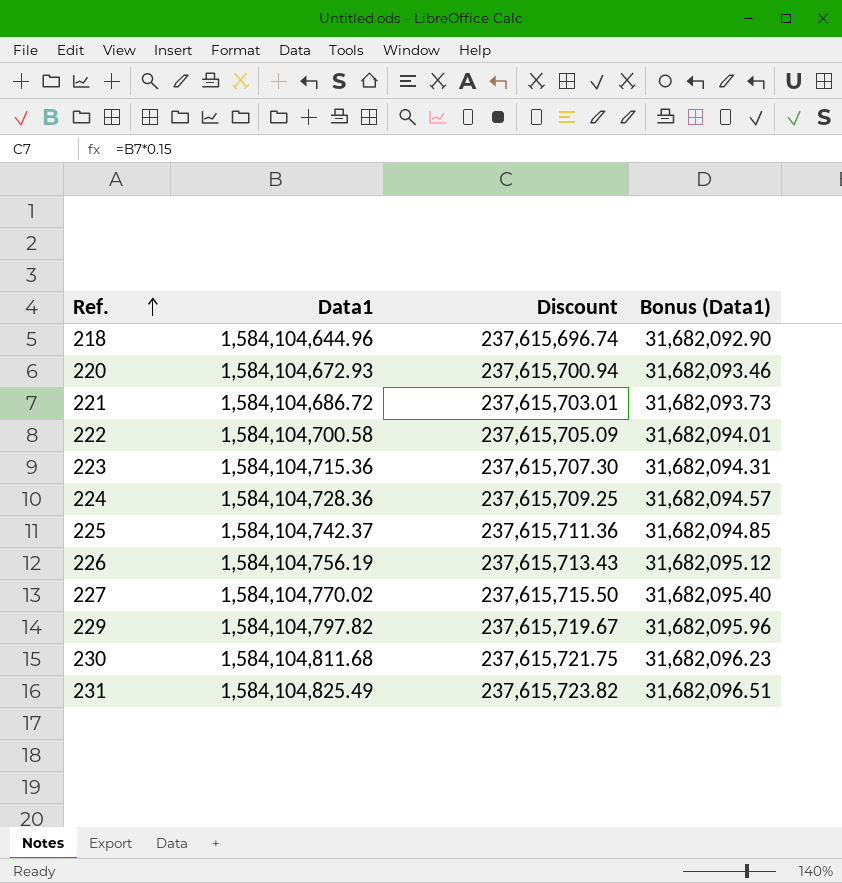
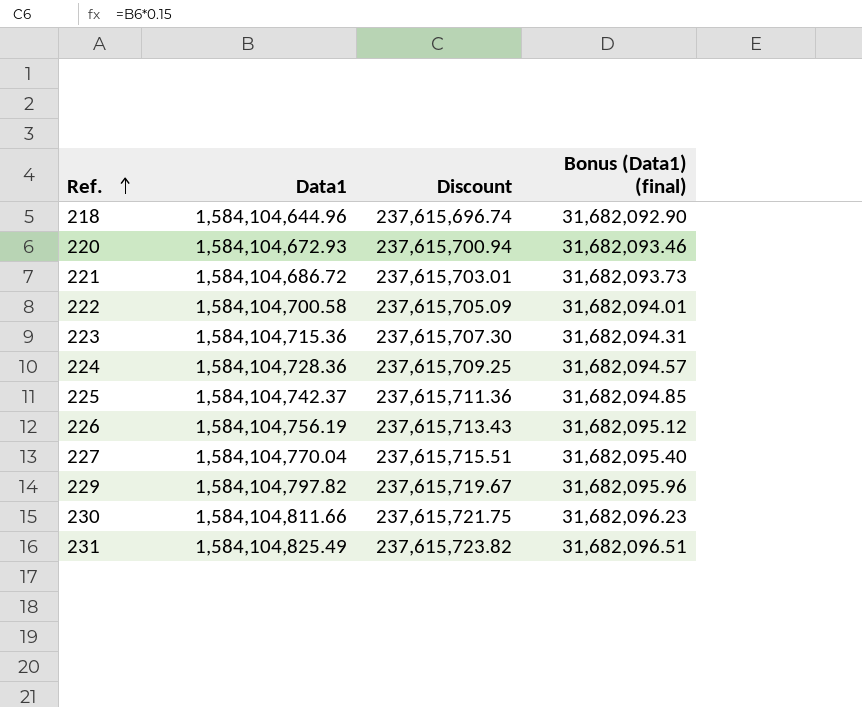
column name: Bonus (Data1) -> Bonus (Data1) (final)
227 | Data1: 1,584,104,770.02 -> 1,584,104,770.04
227 | Discount: 237,615,715.50 -> 237,615,715.51
230 | Data1: 1,584,104,811.68 -> 1,584,104,811.66

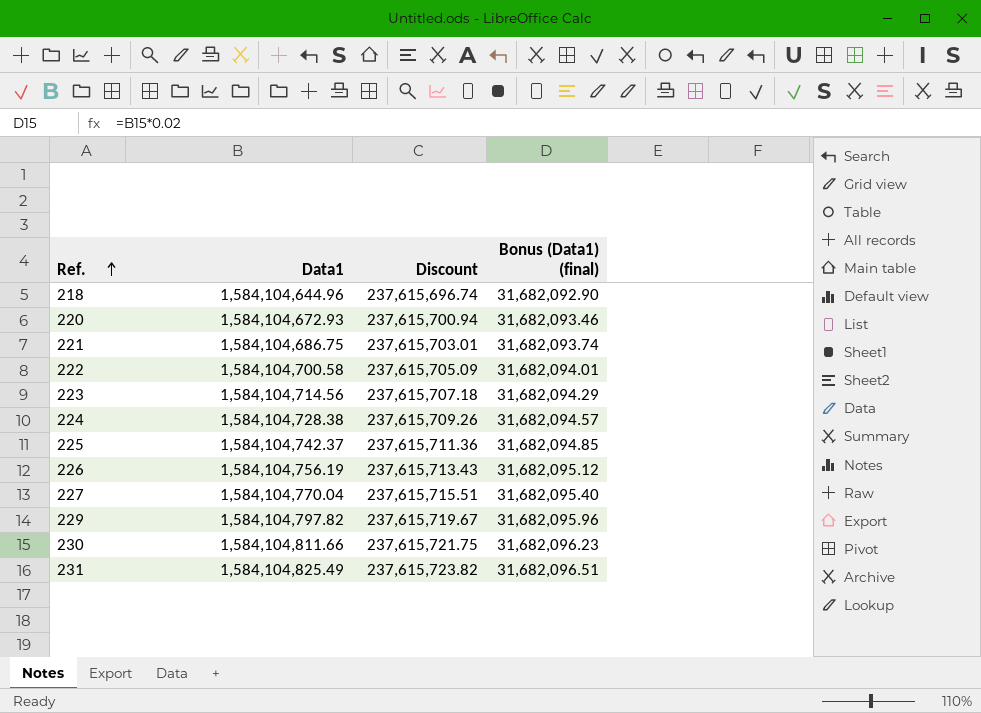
221 | Data1: 1,584,104,686.72 -> 1,584,104,686.75
221 | Bonus (Data1) (final): 31,682,093.73 -> 31,682,093.74
223 | Data1: 1,584,104,715.36 -> 1,584,104,714.56
223 | Discount: 237,615,707.30 -> 237,615,707.18
223 | Bonus (Data1) (final): 31,682,094.31 -> 31,682,094.29
224 | Data1: 1,584,104,728.36 -> 1,584,104,728.38
224 | Discount: 237,615,709.25 -> 237,615,709.26

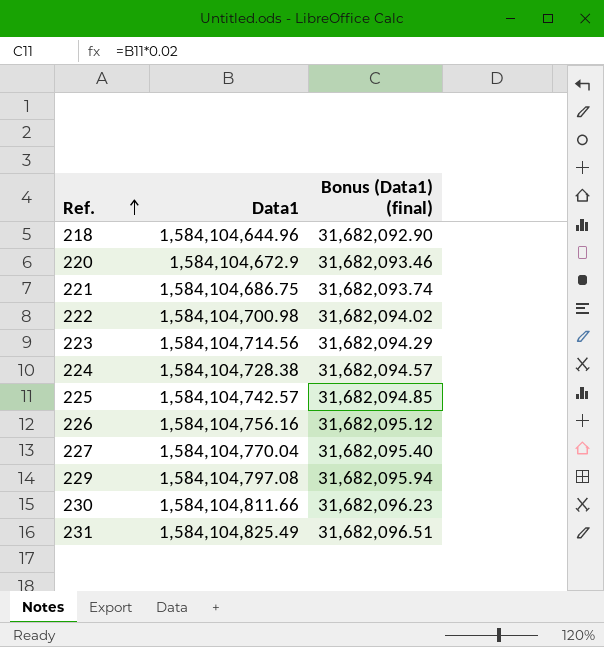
column Discount | formula: [Data1] * 0.15 -> none
220 | Data1: 1,584,104,672.93 -> 1,584,104,672.9
222 | Data1: 1,584,104,700.58 -> 1,584,104,700.98
222 | Bonus (Data1) (final): 31,682,094.01 -> 31,682,094.02
225 | Data1: 1,584,104,742.37 -> 1,584,104,742.57
226 | Data1: 1,584,104,756.19 -> 1,584,104,756.16
229 | Data1: 1,584,104,797.82 -> 1,584,104,797.08
229 | Bonus (Data1) (final): 31,682,095.96 -> 31,682,095.94

